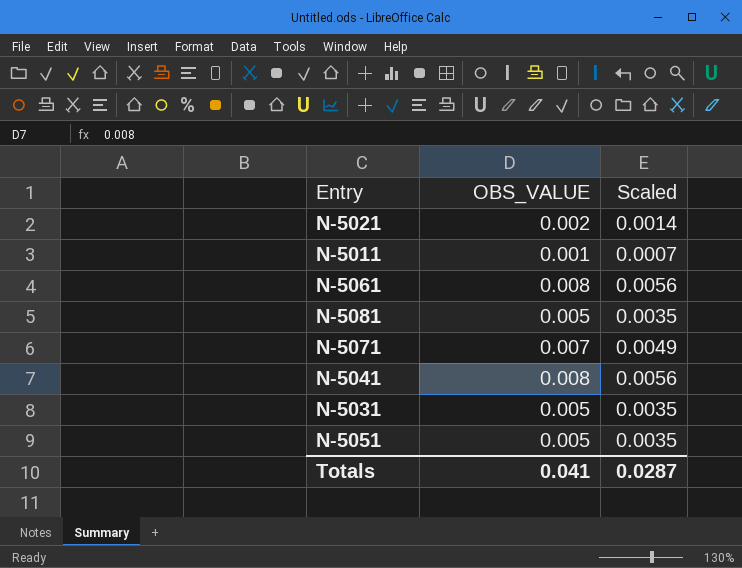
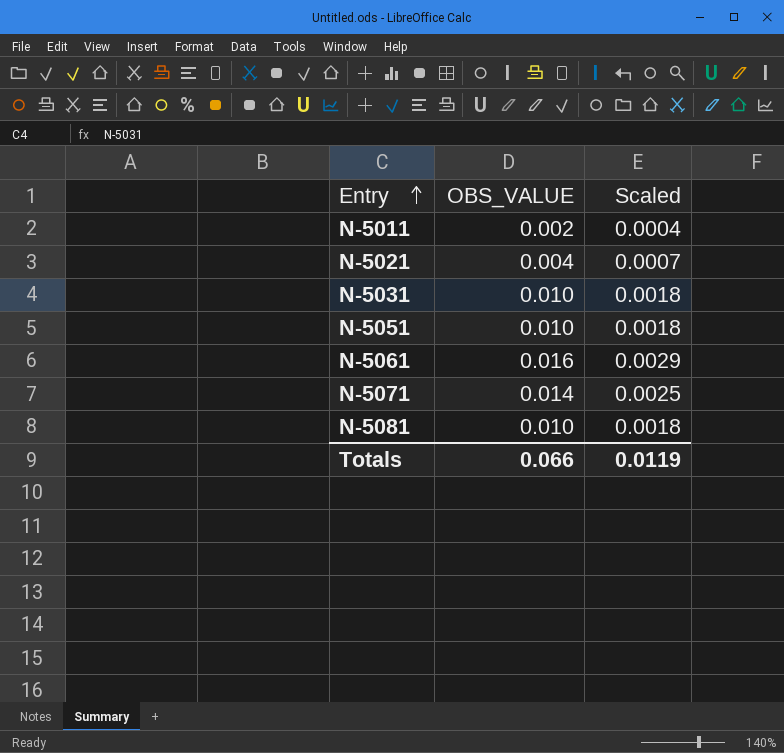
row order: none -> Entry ascending
column Scaled | formula: [OBS_VALUE] * 0.7 -> [OBS_VALUE] * 0.18
row N-5041: 0.008 | 0.0056 -> none
N-5011 | OBS_VALUE: 0.001 -> 0.002
N-5021 | OBS_VALUE: 0.002 -> 0.004
N-5031 | OBS_VALUE: 0.005 -> 0.010
N-5051 | OBS_VALUE: 0.005 -> 0.010
N-5061 | OBS_VALUE: 0.008 -> 0.016
N-5071 | OBS_VALUE: 0.007 -> 0.014
N-5081 | OBS_VALUE: 0.005 -> 0.010
Totals | OBS_VALUE: 0.041 -> 0.066
Totals | Scaled: 0.0287 -> 0.0119

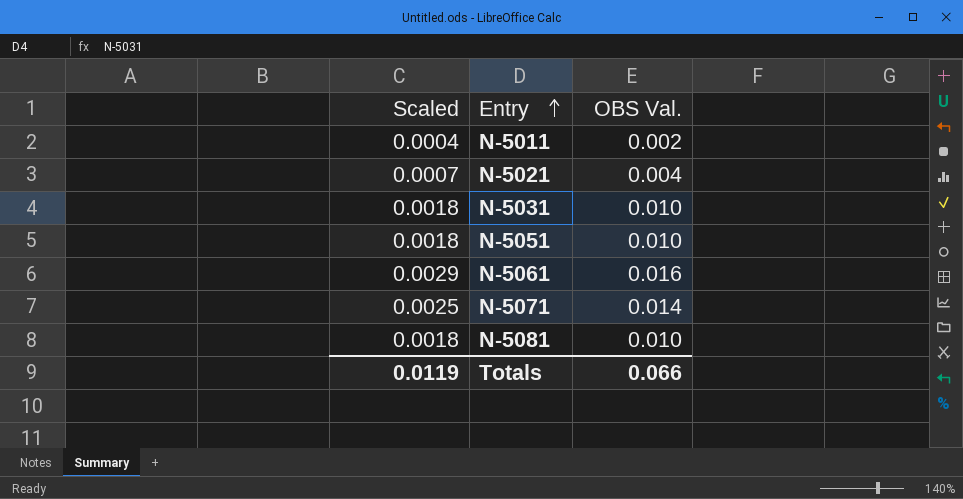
column Scaled | position: 3 -> 1
column name: OBS_VALUE -> OBS Val.

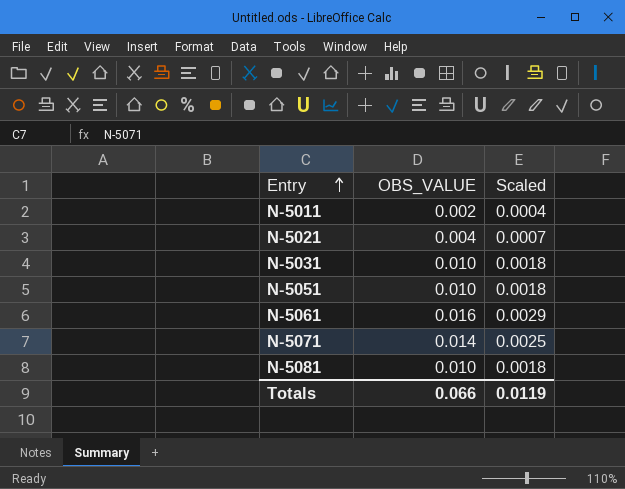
column name: OBS Val. -> OBS_VALUE
column Scaled | position: 1 -> 3

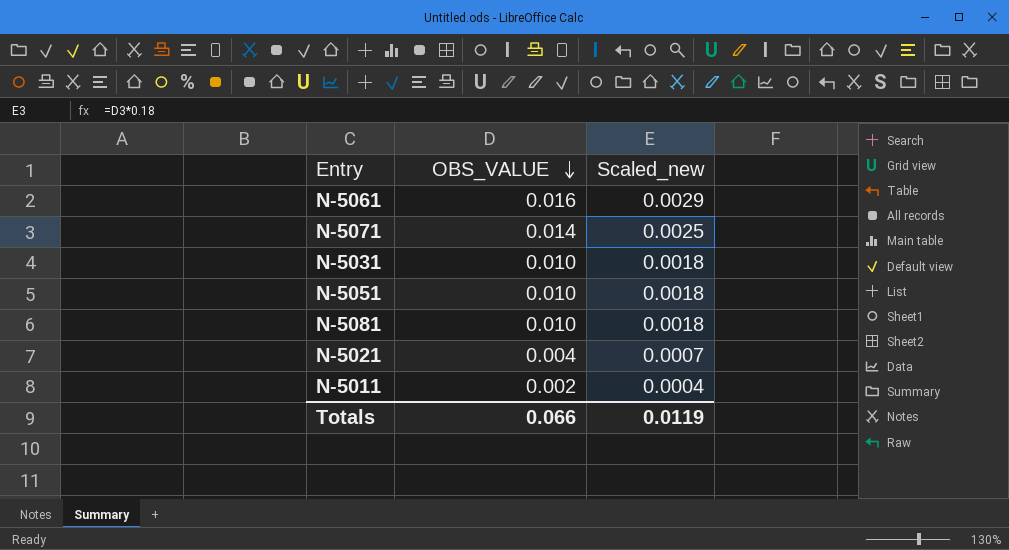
row order: Entry ascending -> OBS_VALUE descending
column name: Scaled -> Scaled_new

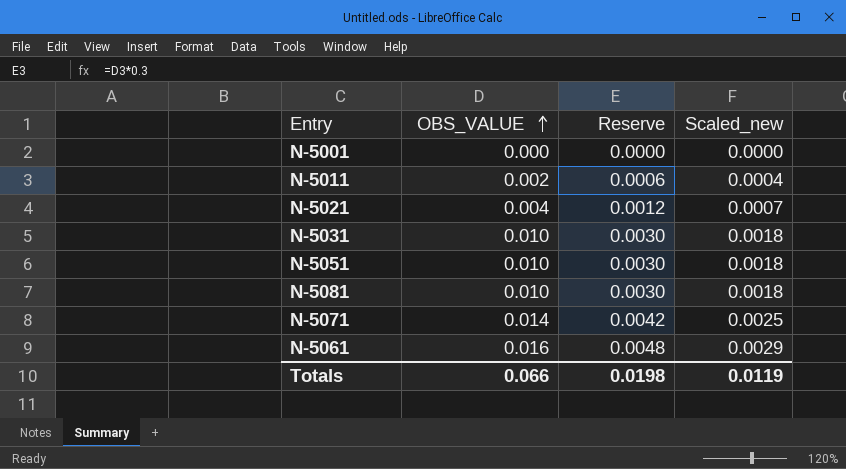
row order: OBS_VALUE descending -> OBS_VALUE ascending
column Reserve | formula: none -> [OBS_VALUE] * 0.3
row N-5001: none -> 0.000 | 0.0000 | 0.0000

